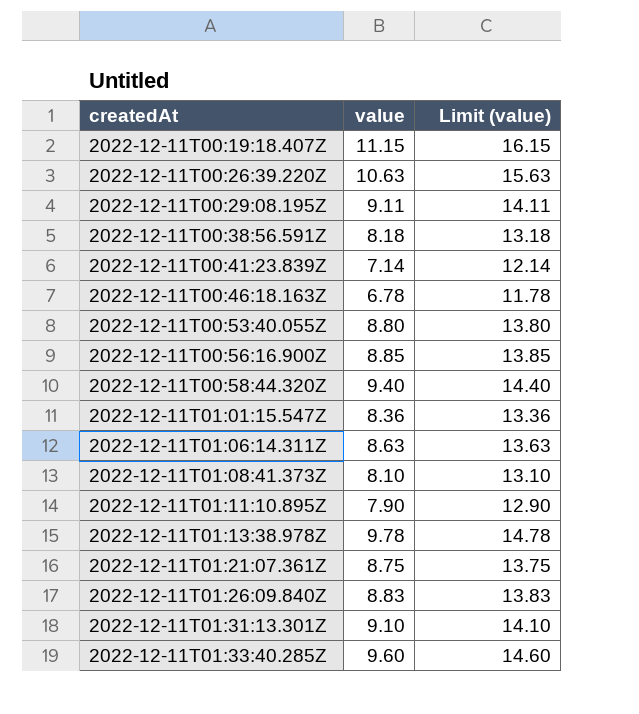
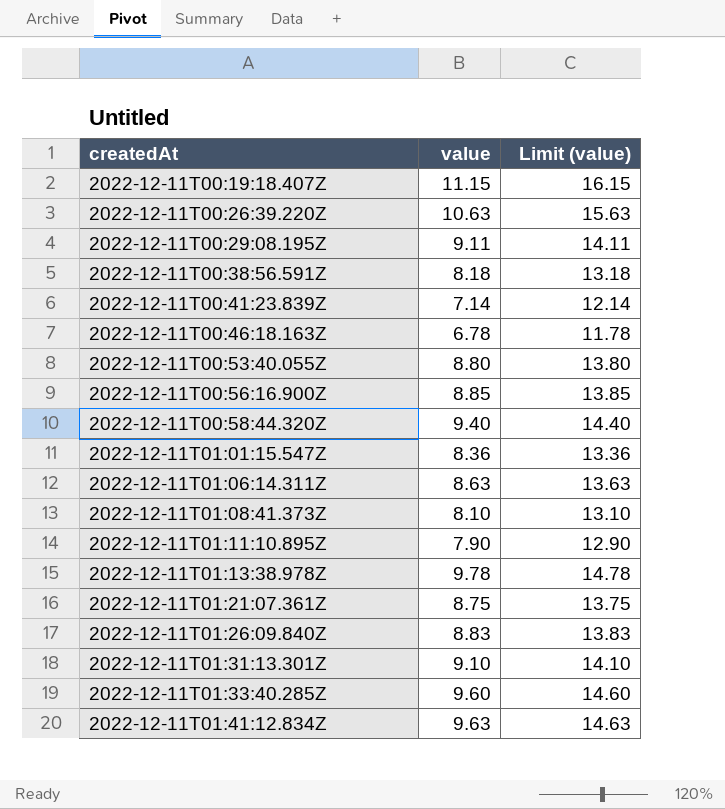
row 2022-12-11T01:41:12.834Z: none -> 9.63 | 14.63

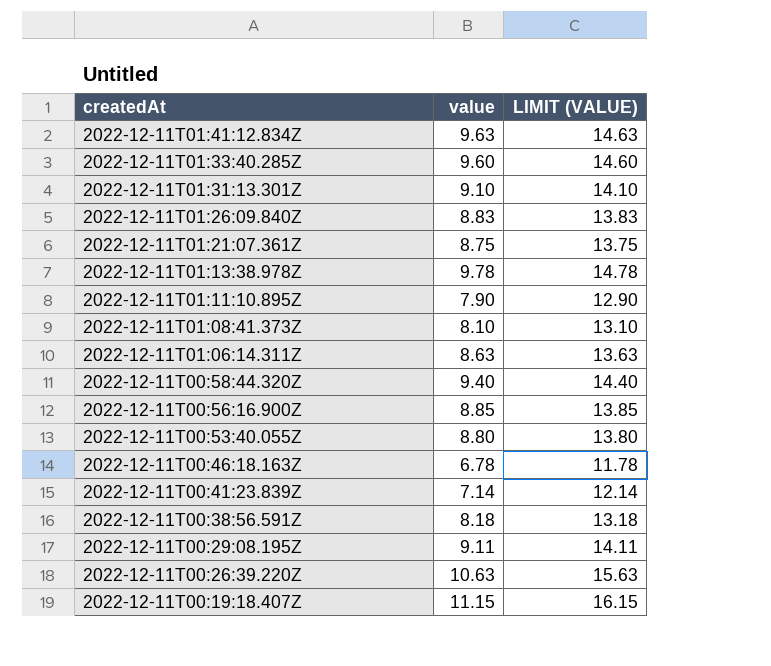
row order: createdAt ascending -> createdAt descending
column name: Limit (value) -> LIMIT (VALUE)
row 2022-12-11T01:01:15.547Z: 8.36 | 13.36 -> none

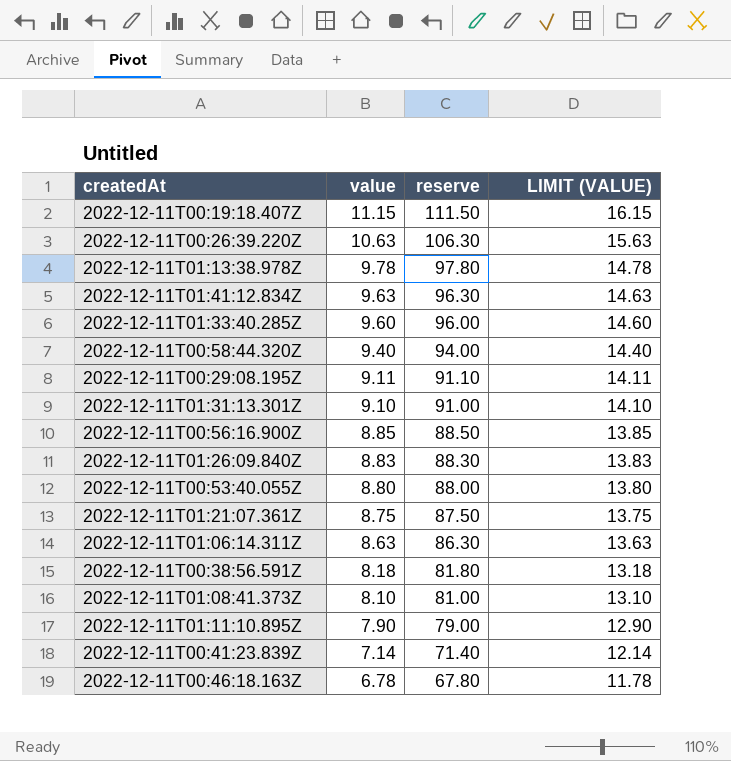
row order: createdAt descending -> value descending
column reserve | formula: none -> [value] * 10

